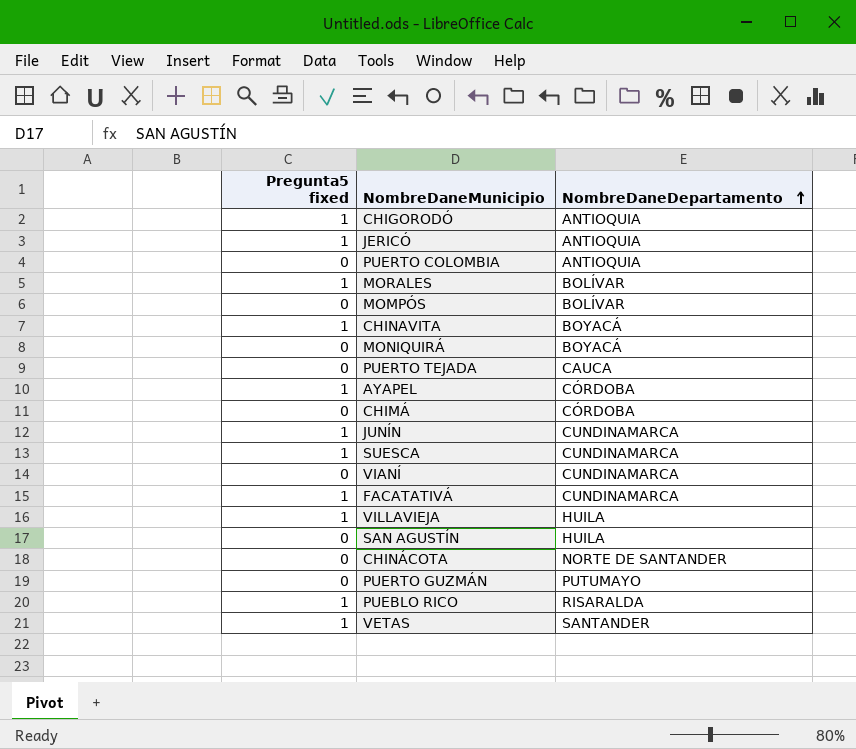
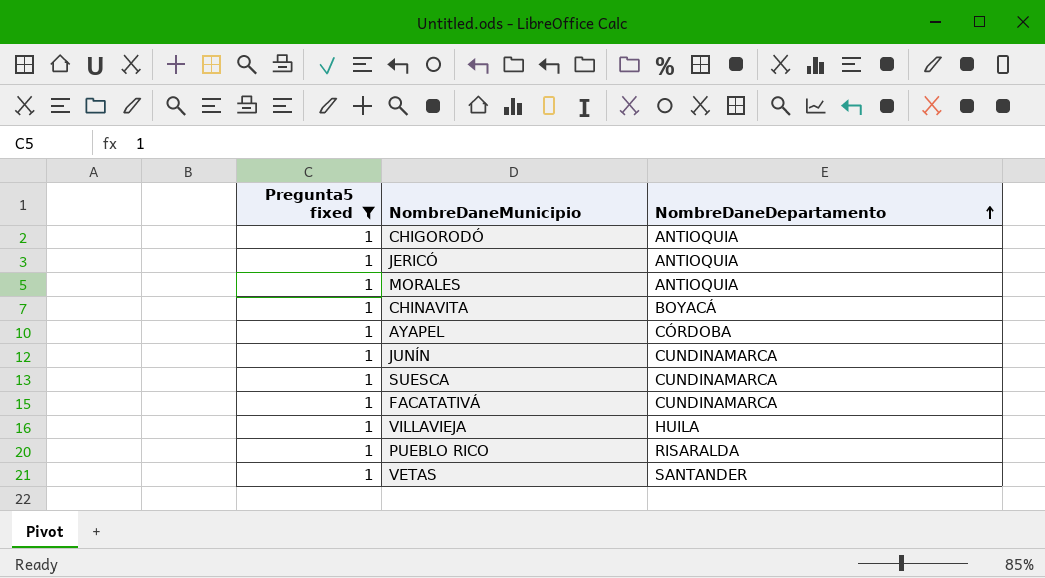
filter: none -> Pregunta5 fixed = 1
MORALES | NombreDaneDepartamento: BOLÍVAR -> ANTIOQUIA

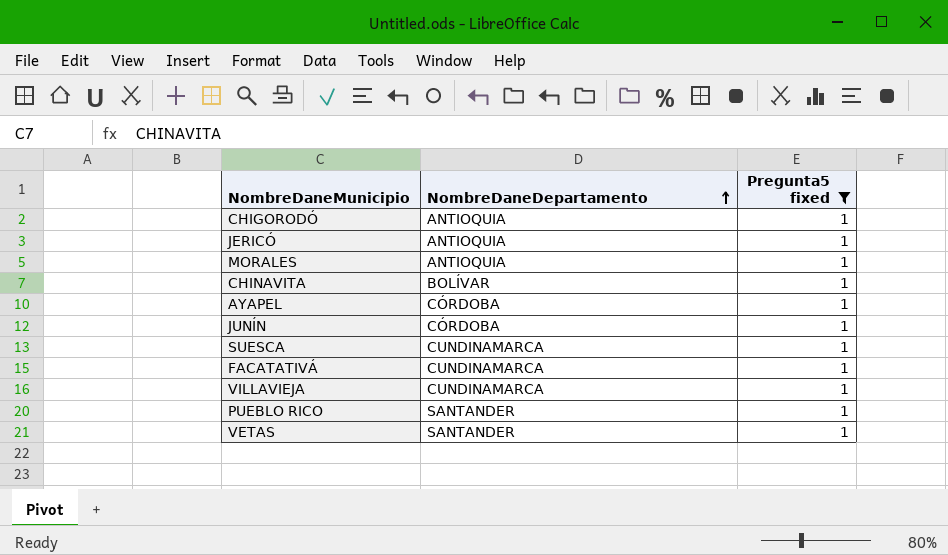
column Pregunta5 fixed | position: 1 -> 3
CHINAVITA | NombreDaneDepartamento: BOYACÁ -> BOLÍVAR
JUNÍN | NombreDaneDepartamento: CUNDINAMARCA -> CÓRDOBA
VILLAVIEJA | NombreDaneDepartamento: HUILA -> CUNDINAMARCA
PUEBLO RICO | NombreDaneDepartamento: RISARALDA -> SANTANDER

